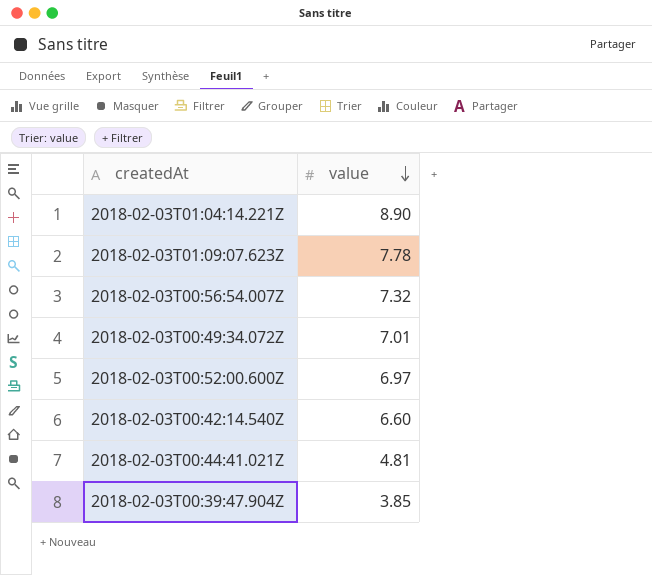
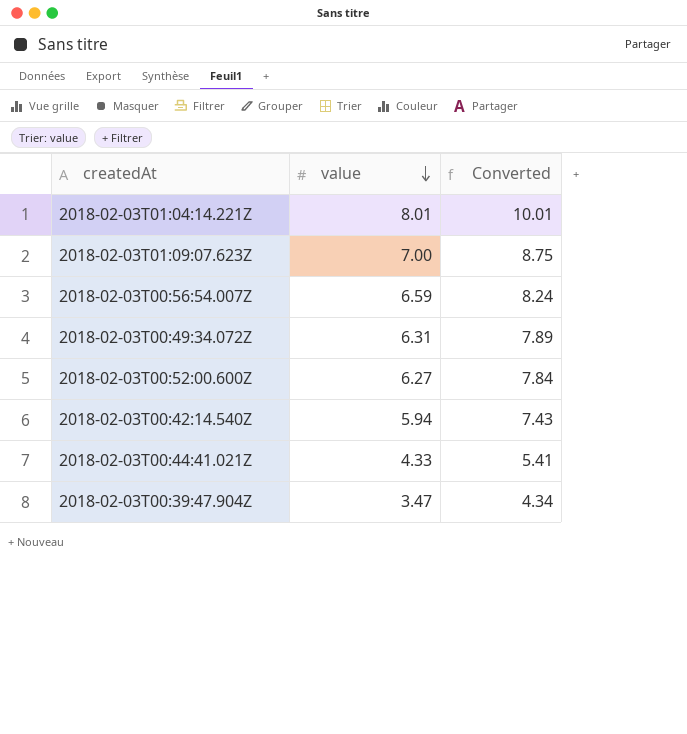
column Converted | formula: none -> [value] * 1.25
2018-02-03T01:04:14.221Z | value: 8.90 -> 8.01
2018-02-03T01:09:07.623Z | value: 7.78 -> 7.00
2018-02-03T00:56:54.007Z | value: 7.32 -> 6.59
2018-02-03T00:49:34.072Z | value: 7.01 -> 6.31
2018-02-03T00:52:00.600Z | value: 6.97 -> 6.27
2018-02-03T00:42:14.540Z | value: 6.60 -> 5.94
2018-02-03T00:44:41.021Z | value: 4.81 -> 4.33
2018-02-03T00:39:47.904Z | value: 3.85 -> 3.47

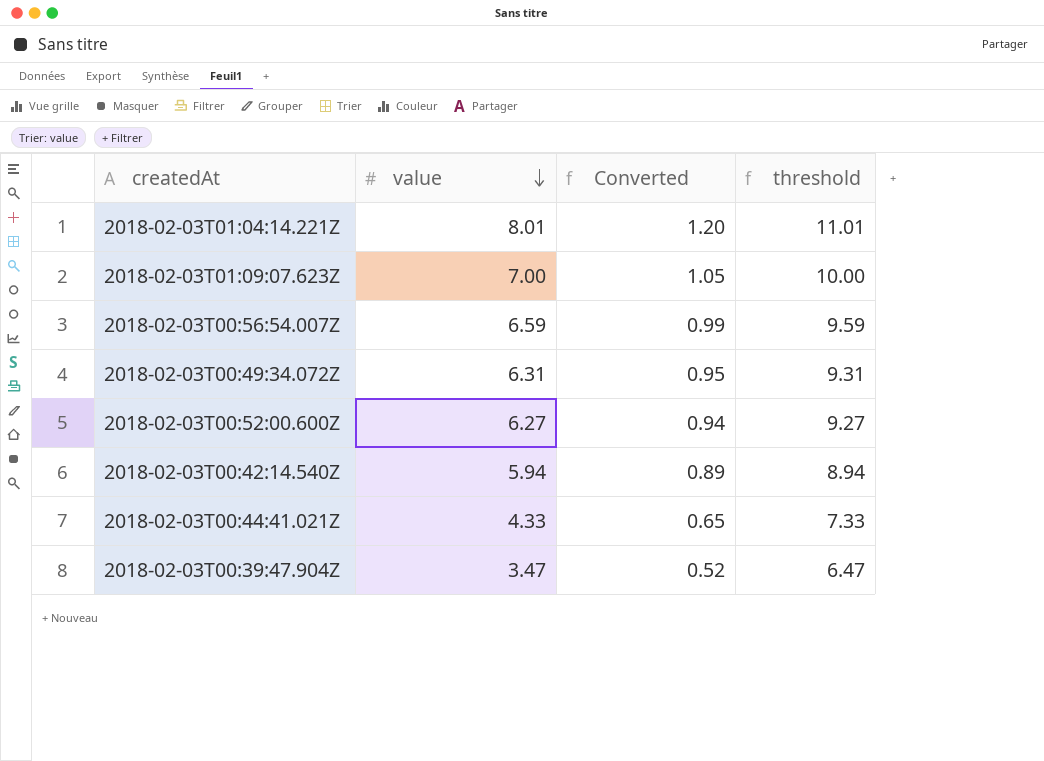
column Converted | formula: [value] * 1.25 -> [value] * 0.15
column threshold | formula: none -> [value] + 3

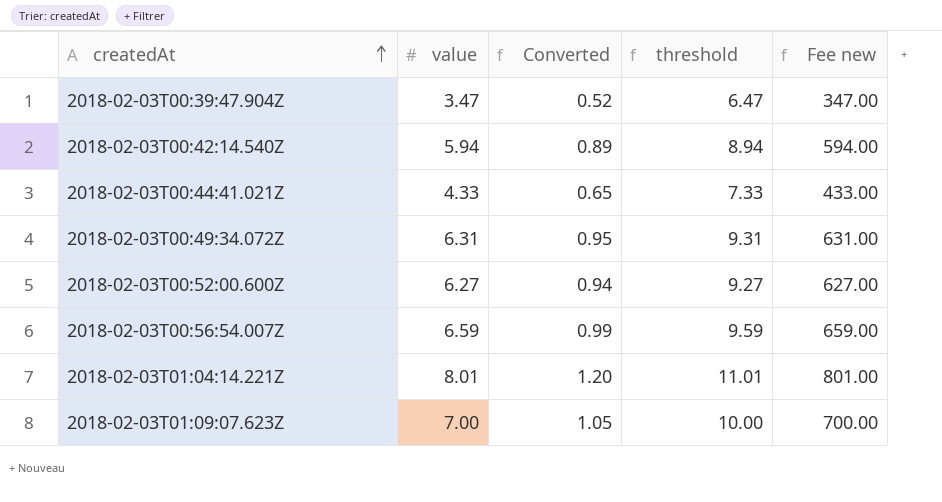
row order: value descending -> createdAt ascending
column Fee new | formula: none -> [value] * 100

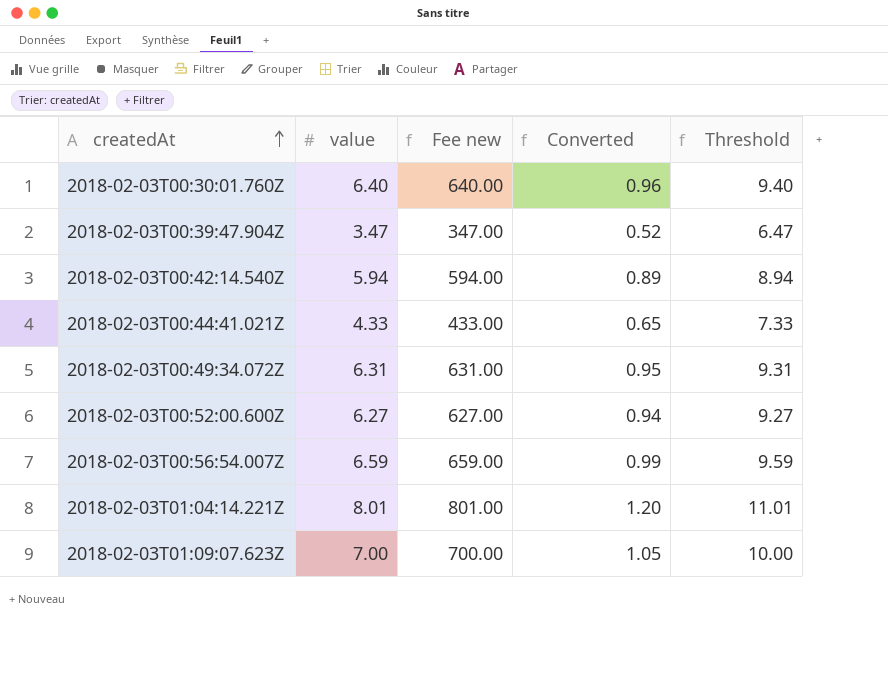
column Fee new | position: 5 -> 3
column name: threshold -> Threshold
row 2018-02-03T00:30:01.760Z: none -> 6.40 | 640.00 | 0.96 | 9.40

